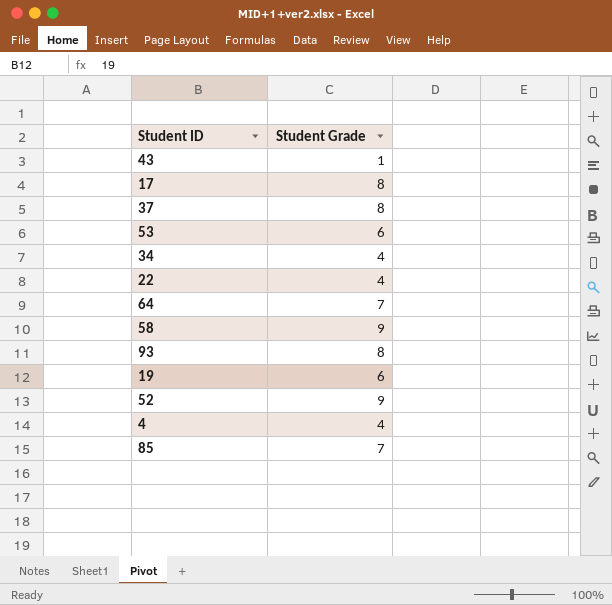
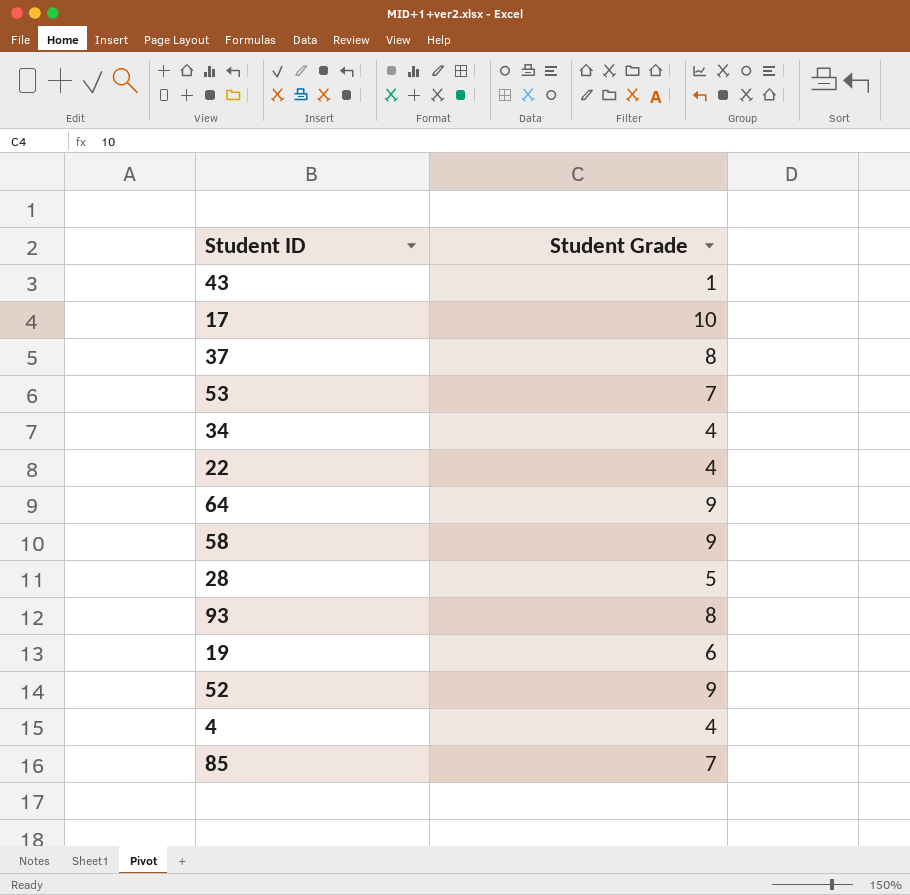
17 | Student Grade: 8 -> 10
53 | Student Grade: 6 -> 7
64 | Student Grade: 7 -> 9
row 28: none -> 5

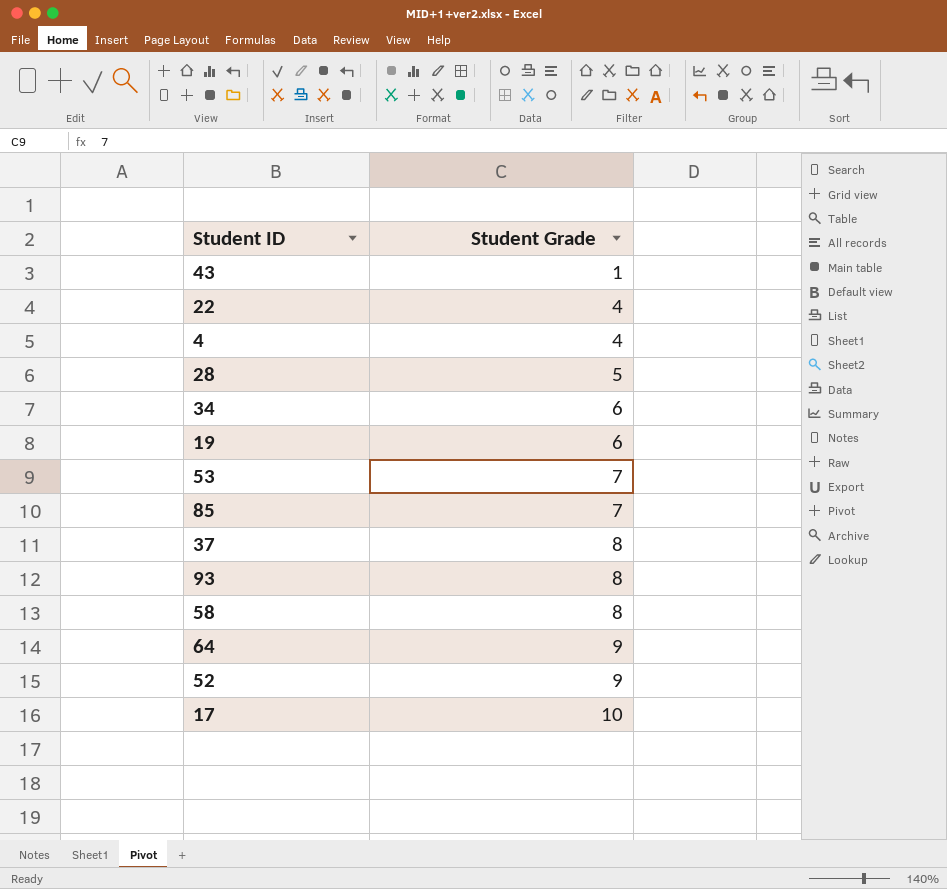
row order: none -> Student Grade ascending
34 | Student Grade: 4 -> 6
58 | Student Grade: 9 -> 8

